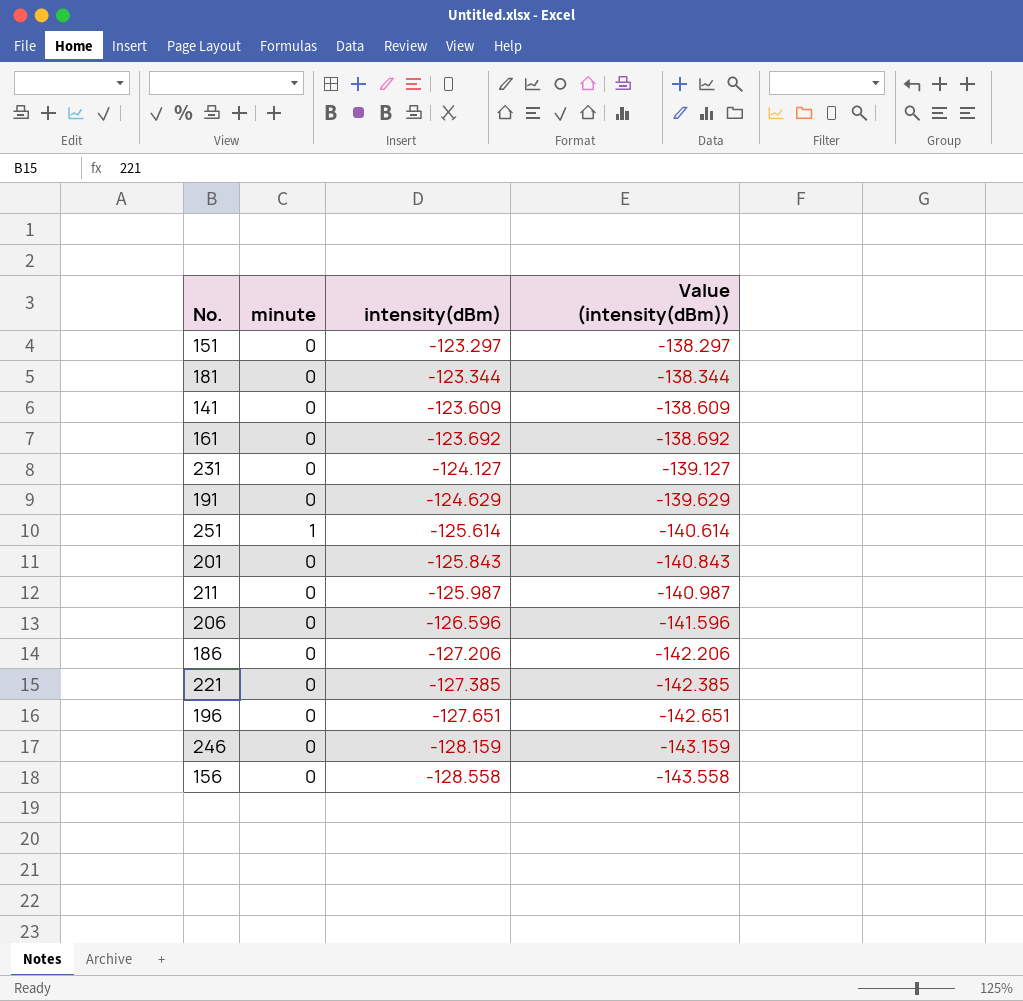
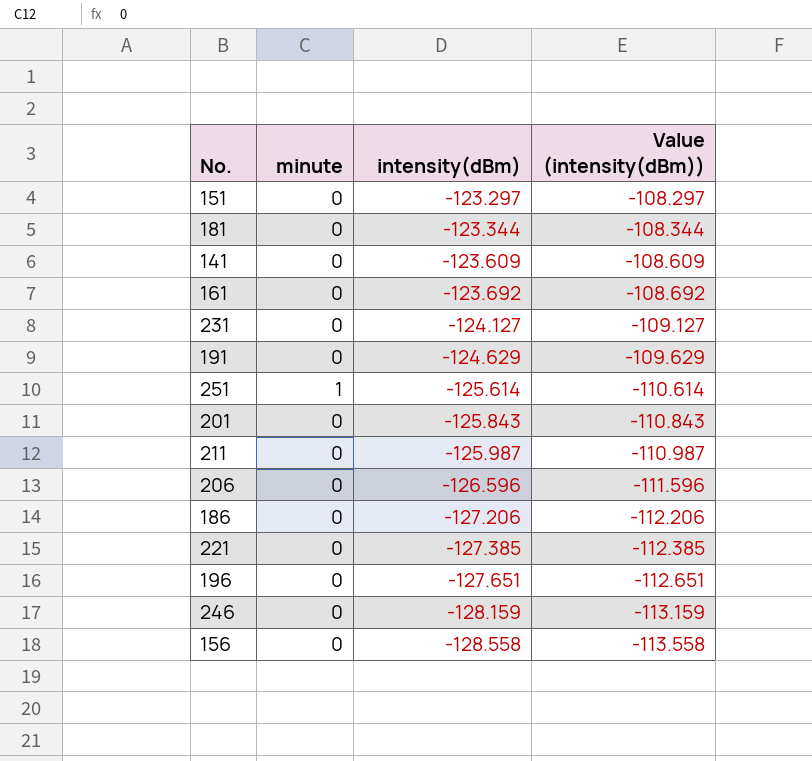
column Value (intensity(dBm)) | formula: [intensity(dBm)] - 15 -> [intensity(dBm)] + 15

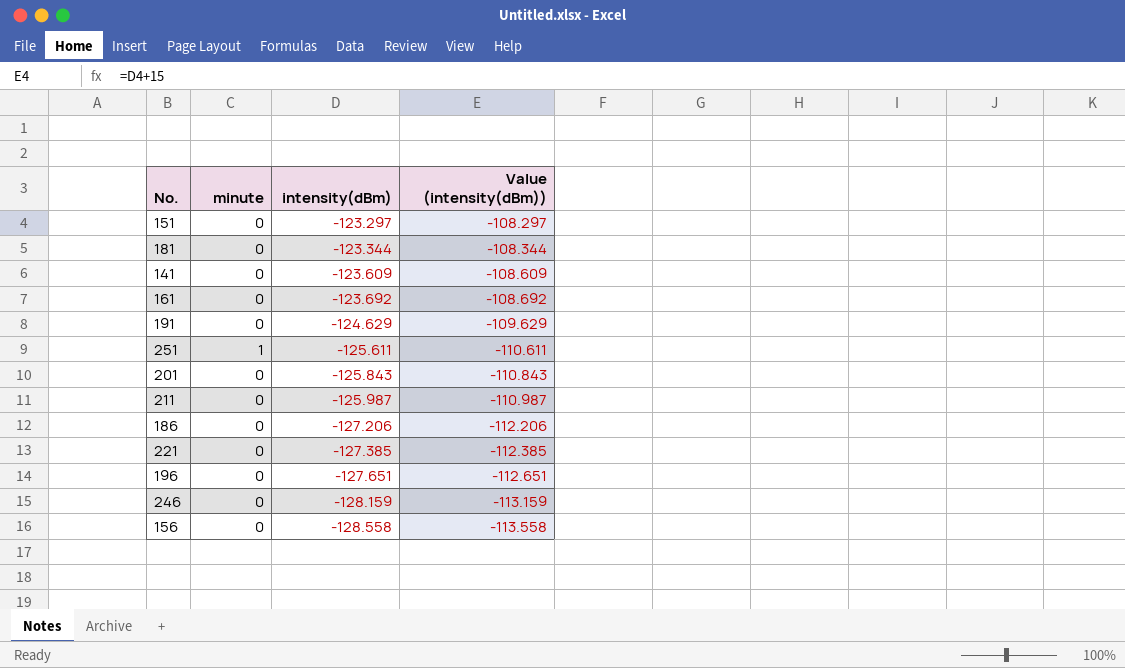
row 231: 0 | -124.127 | -109.127 -> none
row 206: 0 | -126.596 | -111.596 -> none
251 | intensity(dBm): -125.614 -> -125.611
251 | Value (intensity(dBm)): -110.614 -> -110.611

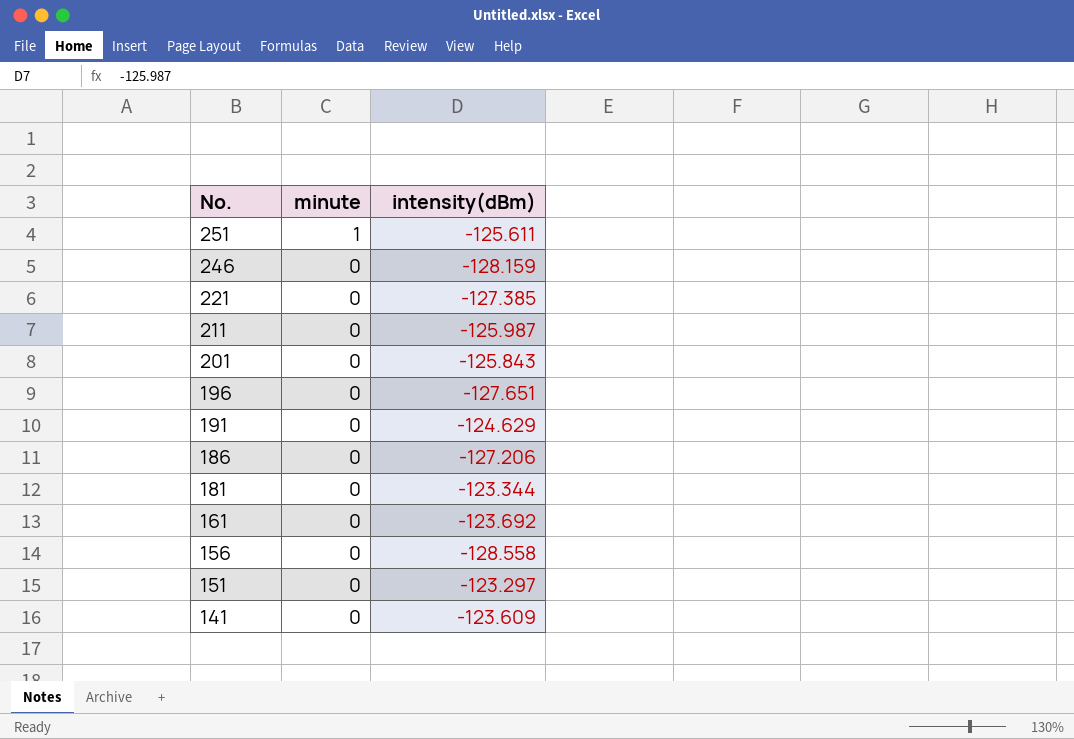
row order: intensity(dBm) descending -> No. descending
column Value (intensity(dBm)) | formula: [intensity(dBm)] + 15 -> none

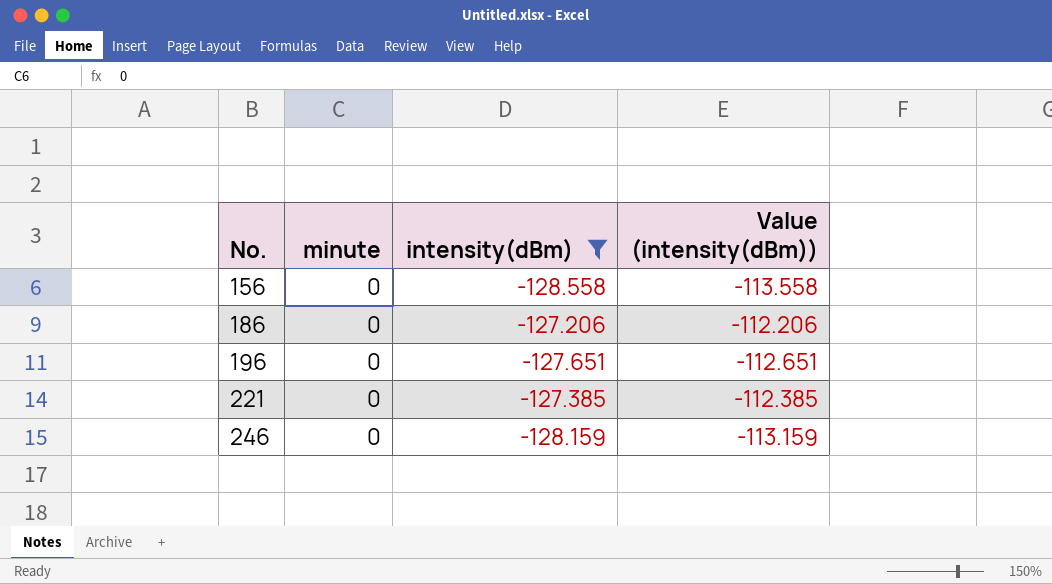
filter: none -> intensity(dBm) <= -127.206
row order: No. descending -> No. ascending
column Value (intensity(dBm)) | formula: none -> [intensity(dBm)] + 15

